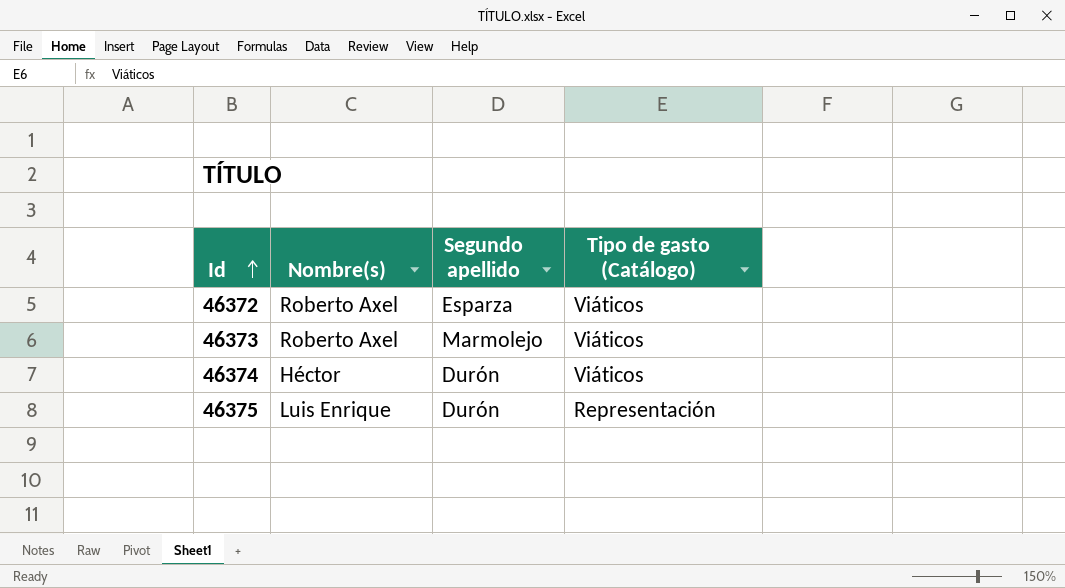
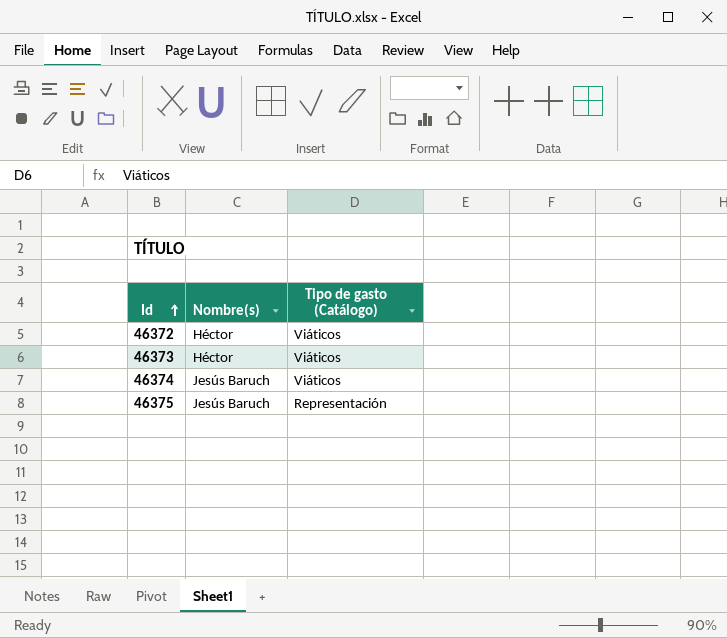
column Segundo apellido | position: 3 -> none
46372 | Nombre(s): Roberto Axel -> Héctor
46373 | Nombre(s): Roberto Axel -> Héctor
46374 | Nombre(s): Héctor -> Jesús Baruch
46375 | Nombre(s): Luis Enrique -> Jesús Baruch

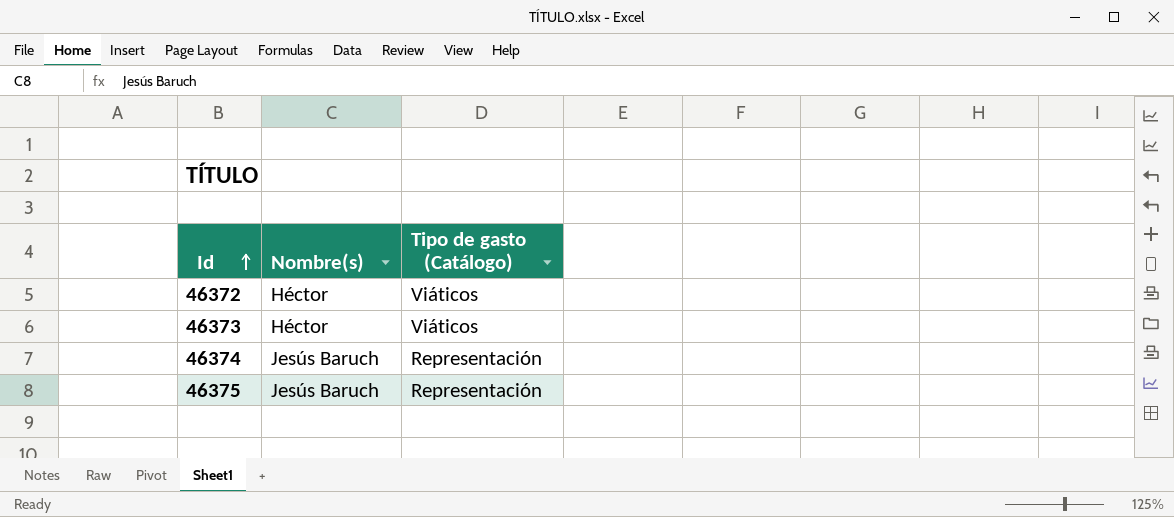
46374 | Tipo de gasto (Catálogo): Viáticos -> Representación

